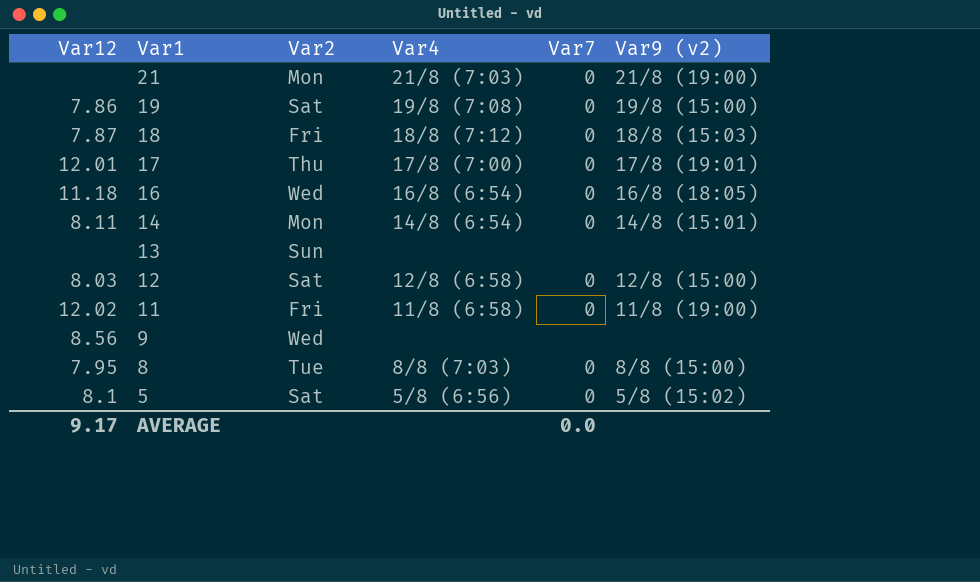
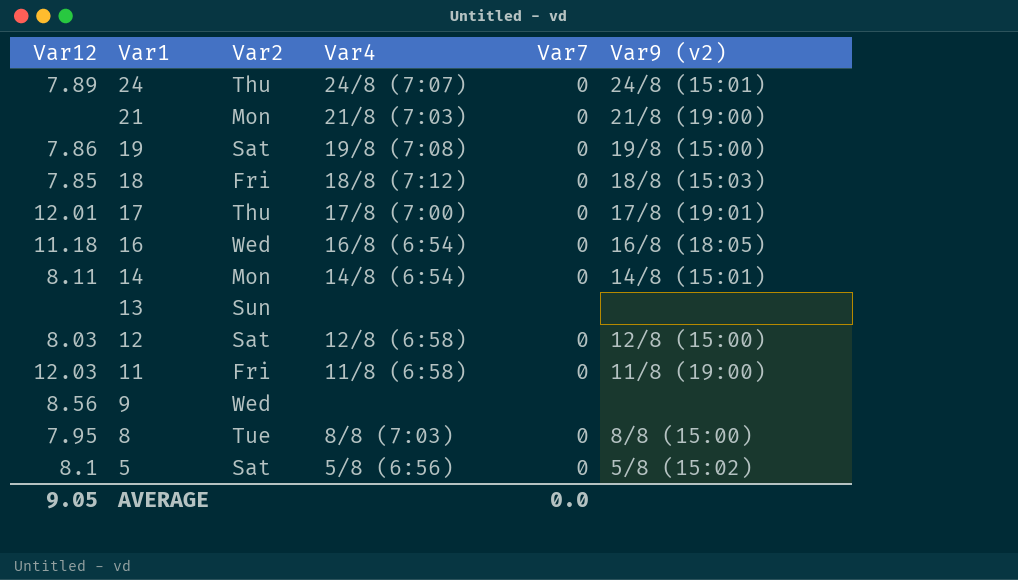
row 24: none -> 7.89 | Thu | 24/8 (7:07) | 0 | 24/8 (15:01)
18 | Var12: 7.87 -> 7.85
11 | Var12: 12.02 -> 12.03
AVERAGE | Var12: 9.17 -> 9.05

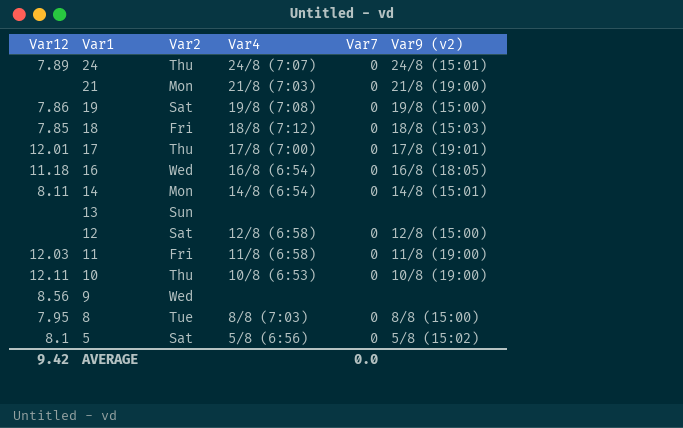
12 | Var12: 8.03 -> none
row 10: none -> 12.11 | Thu | 10/8 (6:53) | 0 | 10/8 (19:00)
AVERAGE | Var12: 9.05 -> 9.42

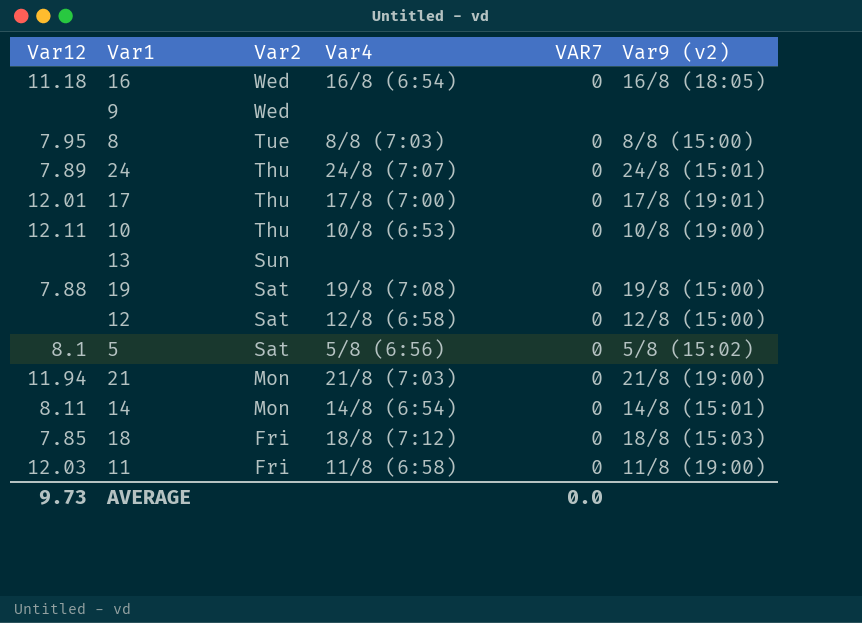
row order: Var1 descending -> Var2 descending
column name: Var7 -> VAR7
9 | Var12: 8.56 -> none
19 | Var12: 7.86 -> 7.88
21 | Var12: none -> 11.94
AVERAGE | Var12: 9.42 -> 9.73

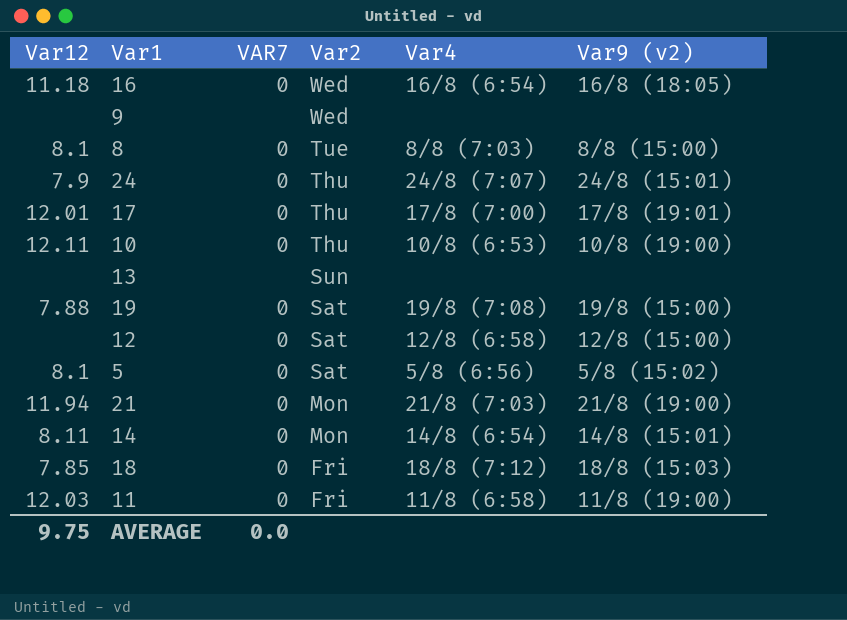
column VAR7 | position: 5 -> 3
8 | Var12: 7.95 -> 8.1
24 | Var12: 7.89 -> 7.9
AVERAGE | Var12: 9.73 -> 9.75

